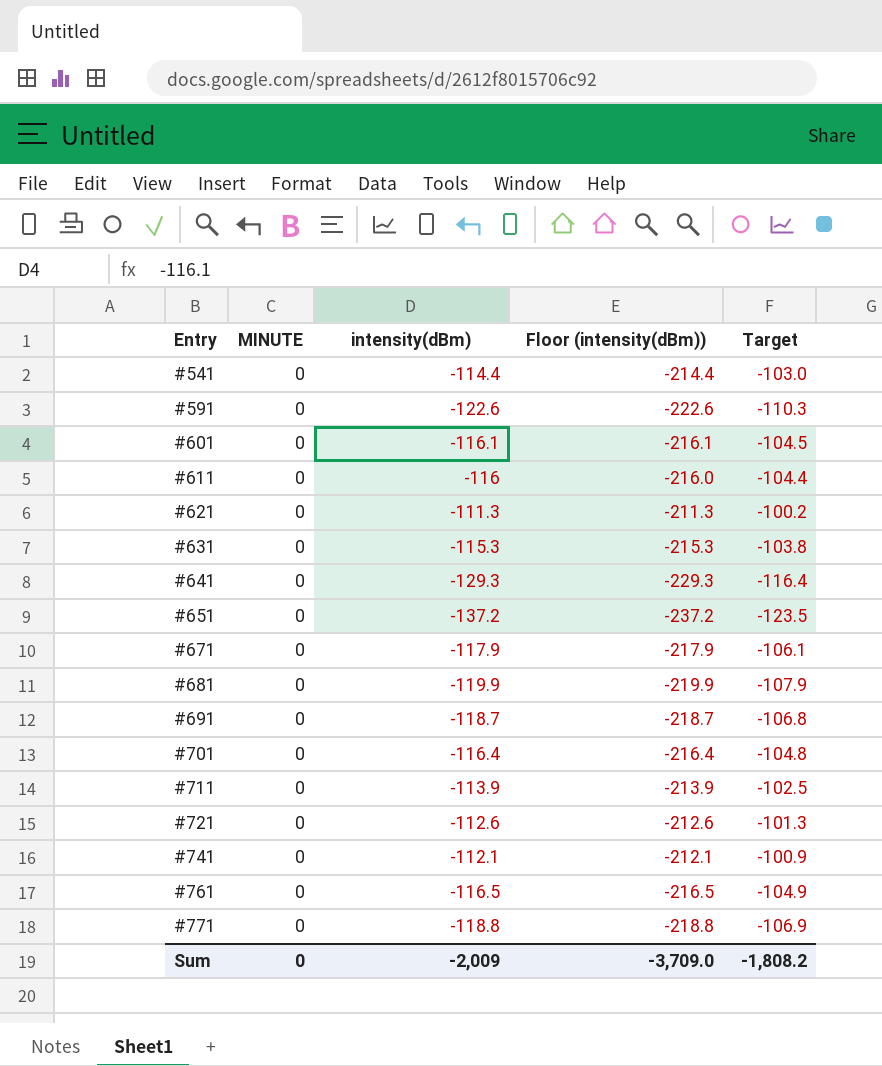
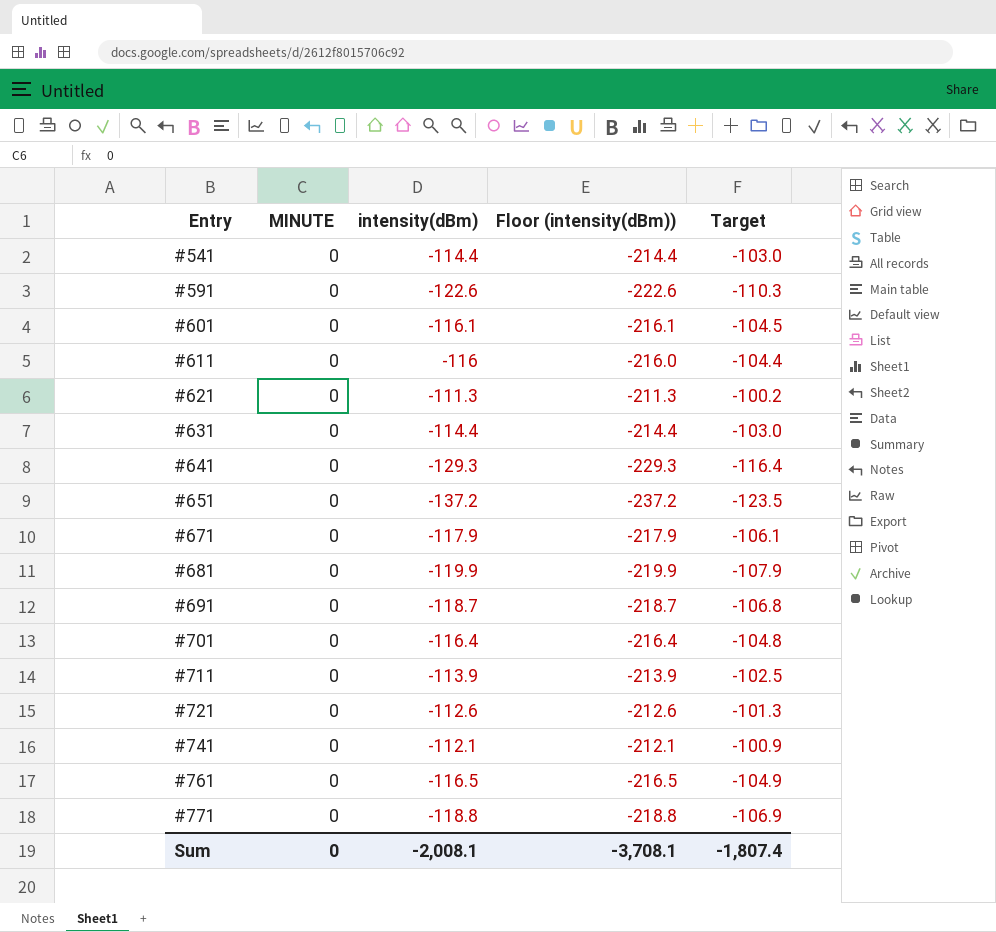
#631 | intensity(dBm): -115.3 -> -114.4
#631 | Floor (intensity(dBm)): -215.3 -> -214.4
#631 | Target: -103.8 -> -103.0
Sum | intensity(dBm): -2,009 -> -2,008.1
Sum | Floor (intensity(dBm)): -3,709.0 -> -3,708.1
Sum | Target: -1,808.2 -> -1,807.4

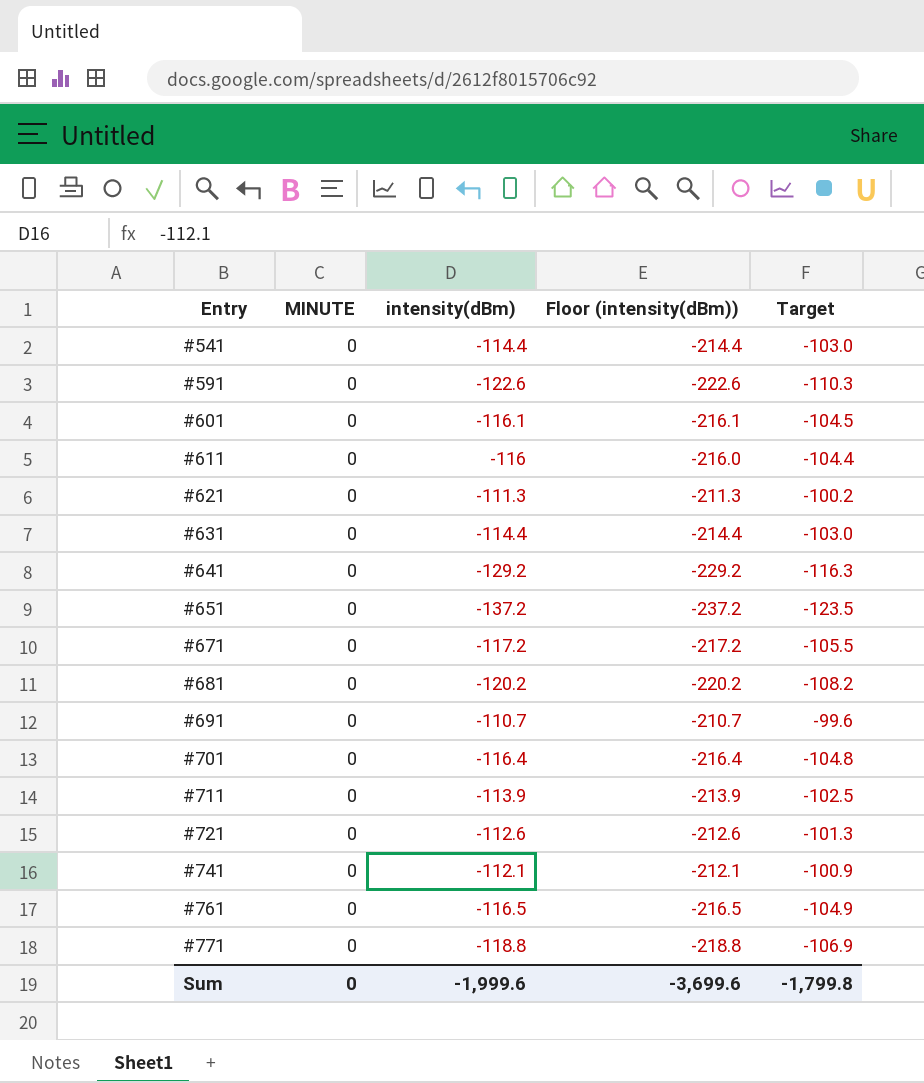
#641 | intensity(dBm): -129.3 -> -129.2
#641 | Floor (intensity(dBm)): -229.3 -> -229.2
#641 | Target: -116.4 -> -116.3
#671 | intensity(dBm): -117.9 -> -117.2
#671 | Floor (intensity(dBm)): -217.9 -> -217.2
#671 | Target: -106.1 -> -105.5
#681 | intensity(dBm): -119.9 -> -120.2
#681 | Floor (intensity(dBm)): -219.9 -> -220.2
#681 | Target: -107.9 -> -108.2
#691 | intensity(dBm): -118.7 -> -110.7
#691 | Floor (intensity(dBm)): -218.7 -> -210.7
#691 | Target: -106.8 -> -99.6
Sum | intensity(dBm): -2,008.1 -> -1,999.6
Sum | Floor (intensity(dBm)): -3,708.1 -> -3,699.6
Sum | Target: -1,807.4 -> -1,799.8

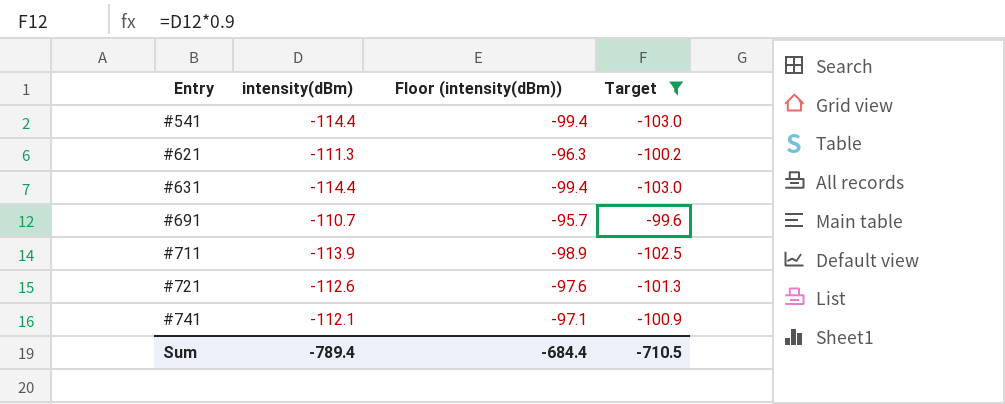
filter: none -> Target >= -103.0
column MINUTE | position: 2 -> none
column Floor (intensity(dBm)) | formula: [intensity(dBm)] - 100 -> [intensity(dBm)] + 15
Sum | intensity(dBm): -1,999.6 -> -789.4
Sum | Floor (intensity(dBm)): -3,699.6 -> -684.4
Sum | Target: -1,799.8 -> -710.5

